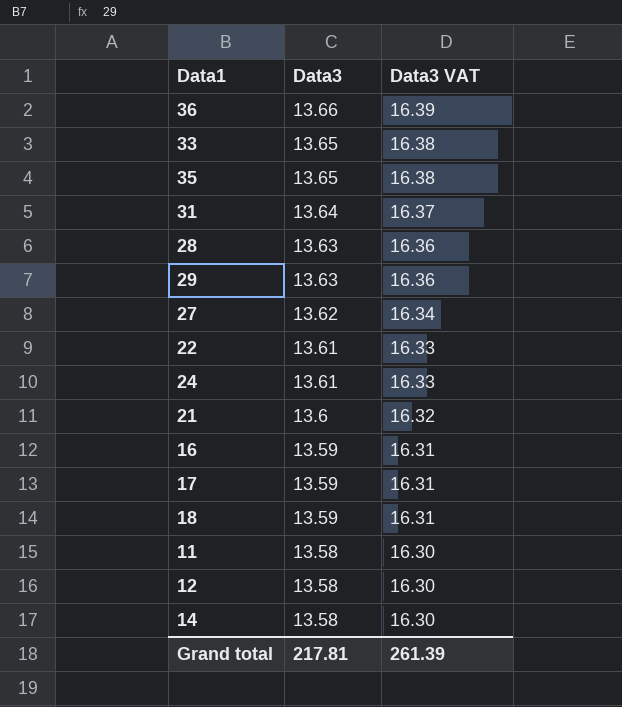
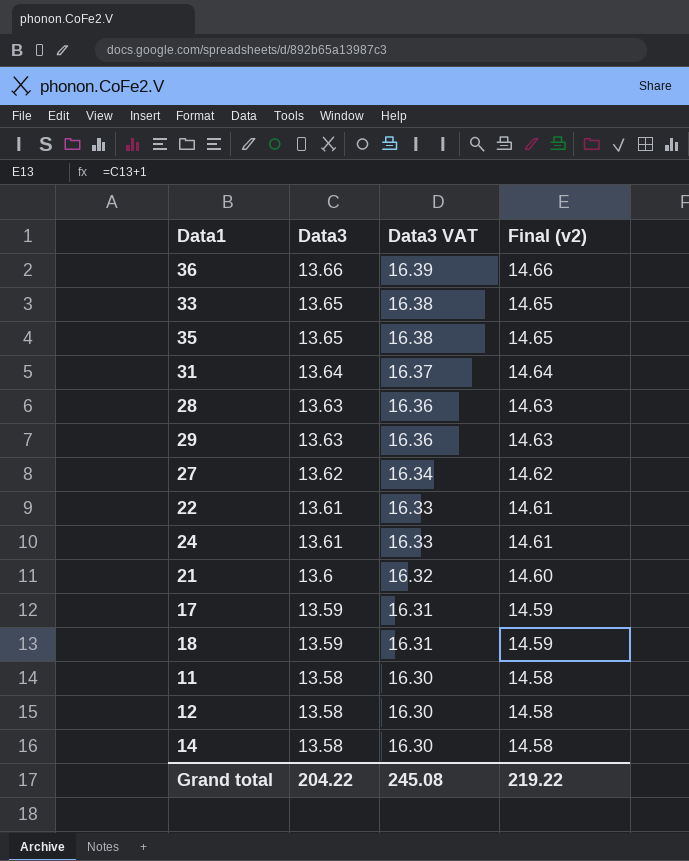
column Final (v2) | formula: none -> [Data3] + 1
row 16: 13.59 | 16.31 -> none
Grand total | Data3: 217.81 -> 204.22
Grand total | Data3 VAT: 261.39 -> 245.08

